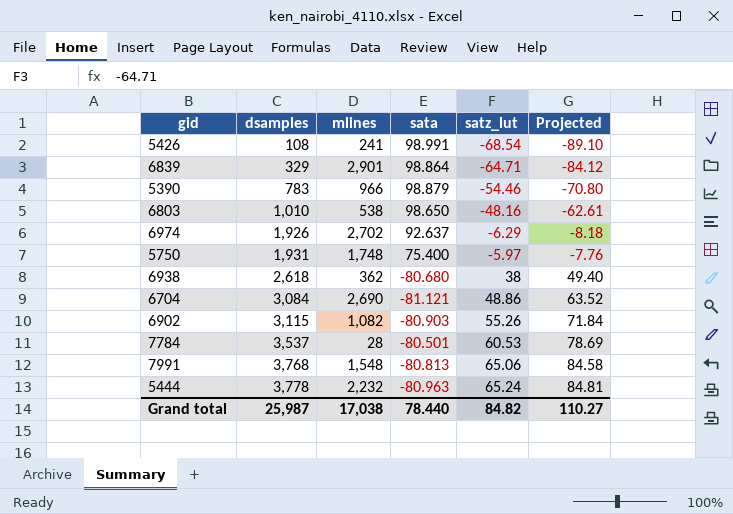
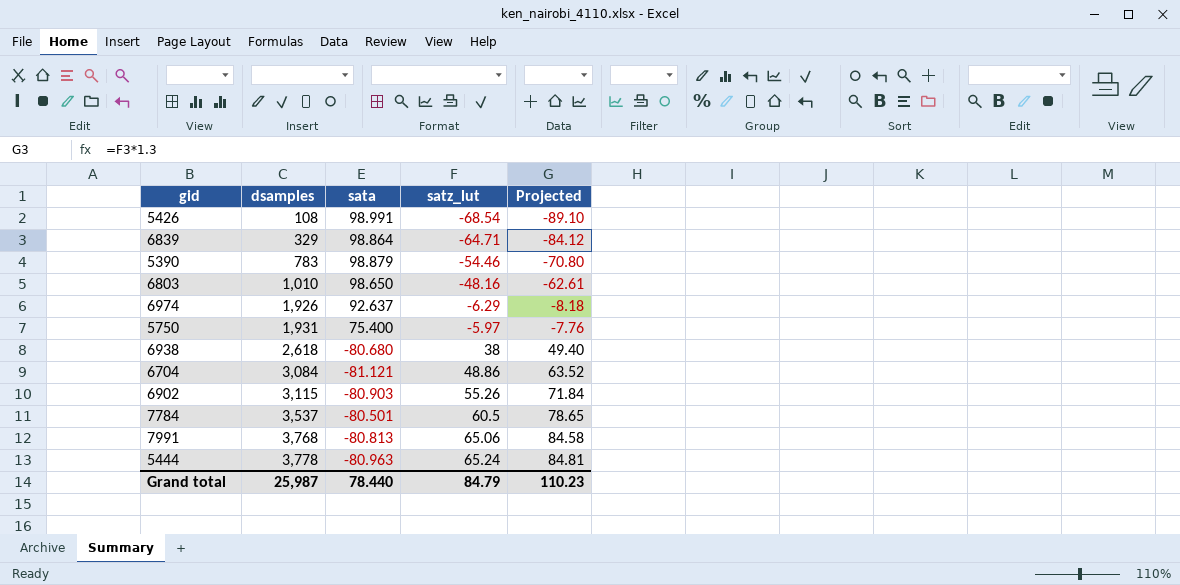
column mlines | position: 3 -> none
7784 | satz_lut: 60.53 -> 60.5
7784 | Projected: 78.69 -> 78.65
Grand total | satz_lut: 84.82 -> 84.79
Grand total | Projected: 110.27 -> 110.23

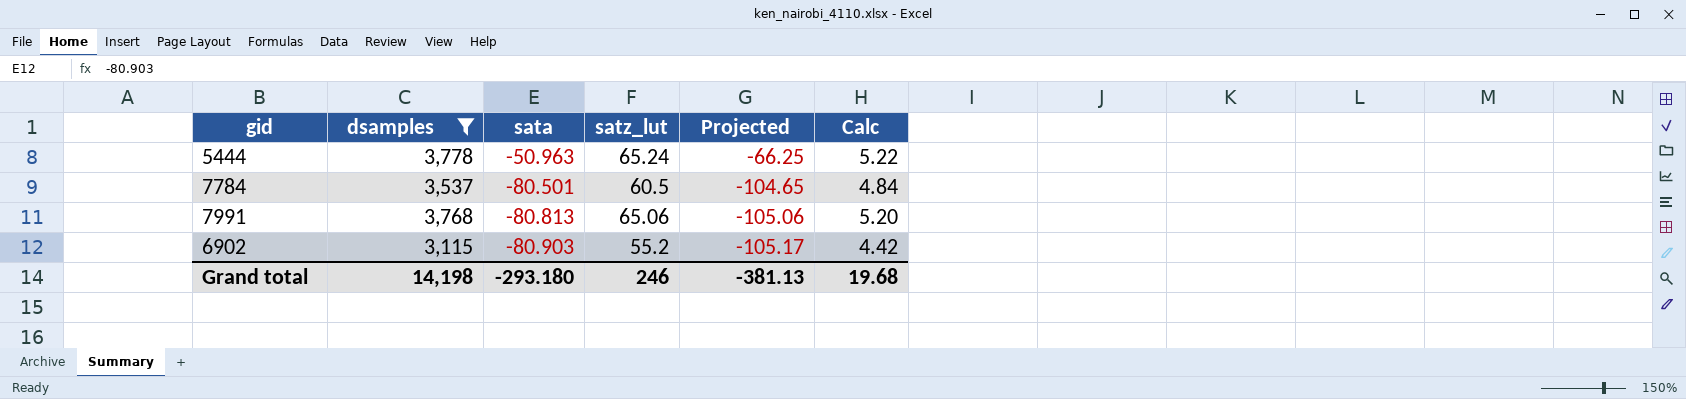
filter: none -> dsamples >= 3,115
row order: dsamples ascending -> sata descending
column Projected | formula: [satz_lut] * 1.3 -> [sata] * 1.3
column Calc | formula: none -> [satz_lut] * 0.08
5444 | sata: -80.963 -> -50.963
6902 | satz_lut: 55.26 -> 55.2
Grand total | dsamples: 25,987 -> 14,198
Grand total | sata: 78.440 -> -293.180
Grand total | satz_lut: 84.79 -> 246
Grand total | Projected: 110.23 -> -381.13

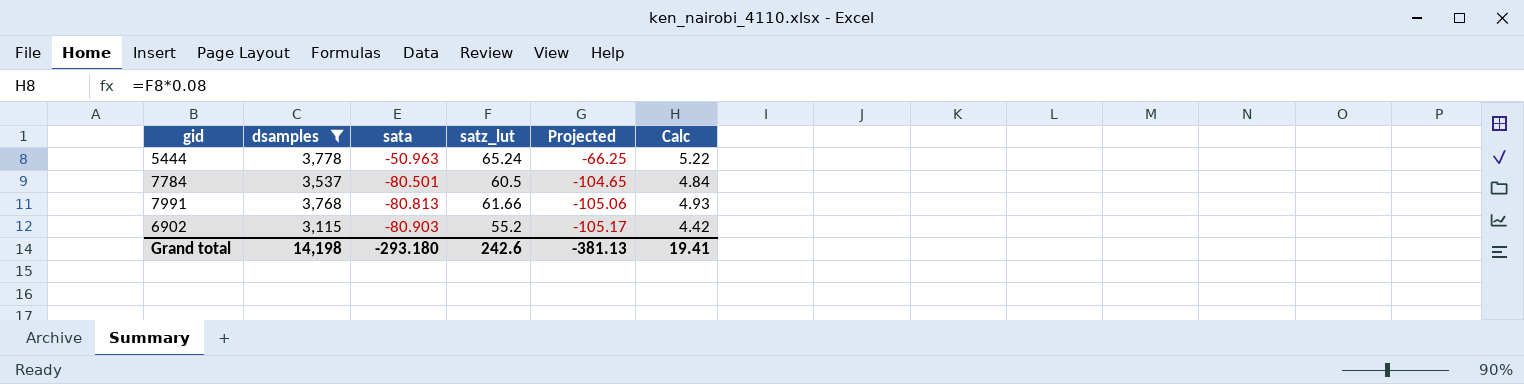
7991 | satz_lut: 65.06 -> 61.66
7991 | Calc: 5.20 -> 4.93
Grand total | satz_lut: 246 -> 242.6
Grand total | Calc: 19.68 -> 19.41

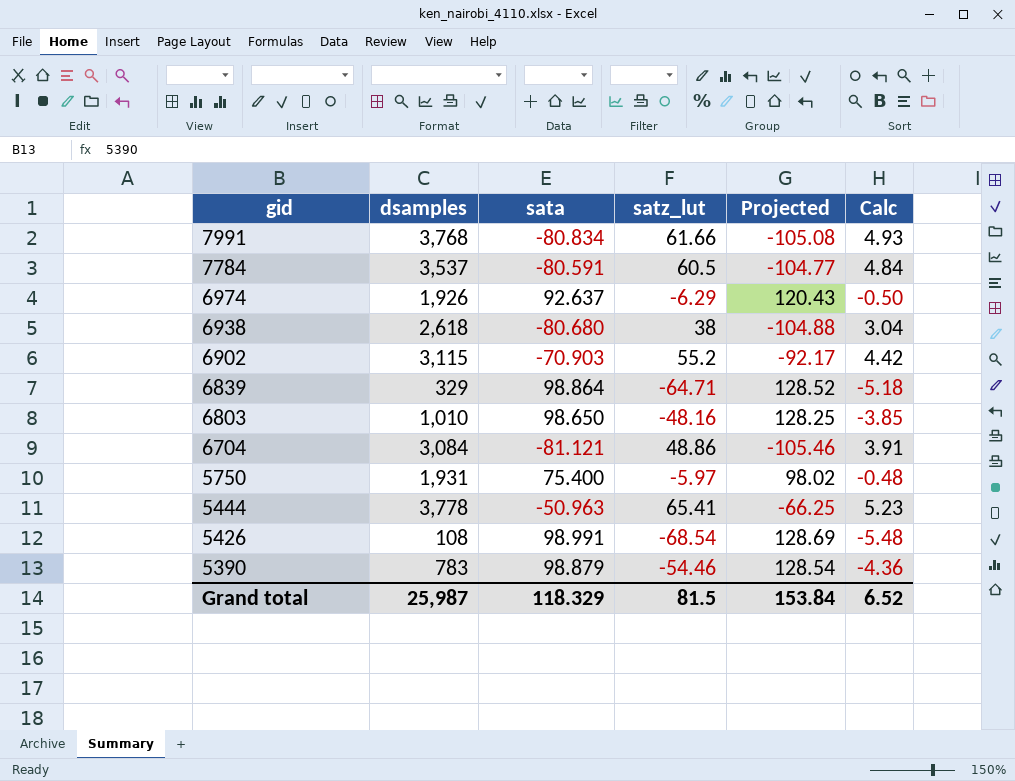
filter: dsamples >= 3,115 -> none
row order: sata descending -> gid descending
7991 | sata: -80.813 -> -80.834
7991 | Projected: -105.06 -> -105.08
7784 | sata: -80.501 -> -80.591
7784 | Projected: -104.65 -> -104.77
6902 | sata: -80.903 -> -70.903
6902 | Projected: -105.17 -> -92.17
5444 | satz_lut: 65.24 -> 65.41
5444 | Calc: 5.22 -> 5.23
Grand total | dsamples: 14,198 -> 25,987
Grand total | sata: -293.180 -> 118.329
Grand total | satz_lut: 242.6 -> 81.5
Grand total | Projected: -381.13 -> 153.84
Grand total | Calc: 19.41 -> 6.52

